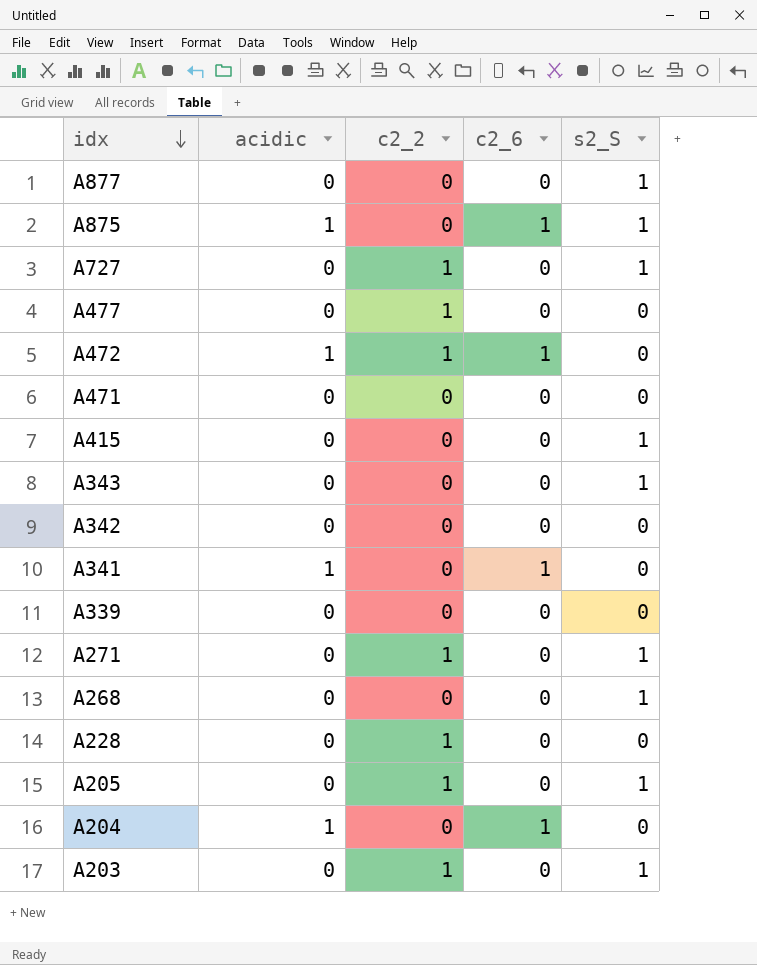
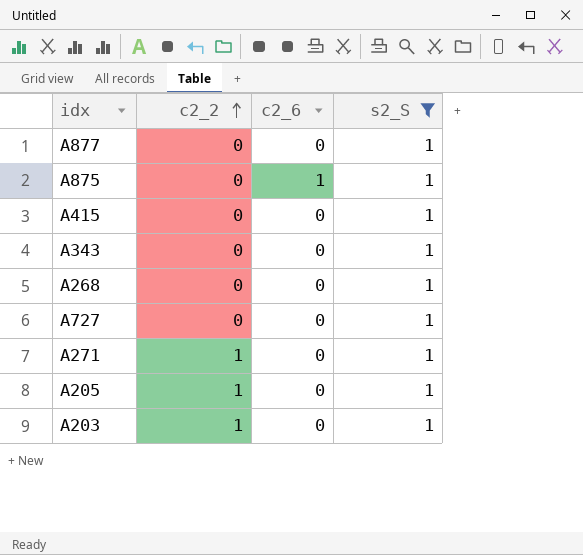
filter: none -> s2_S = 1
row order: idx descending -> c2_2 ascending
column acidic | position: 2 -> none
A727 | c2_2: 1 -> 0

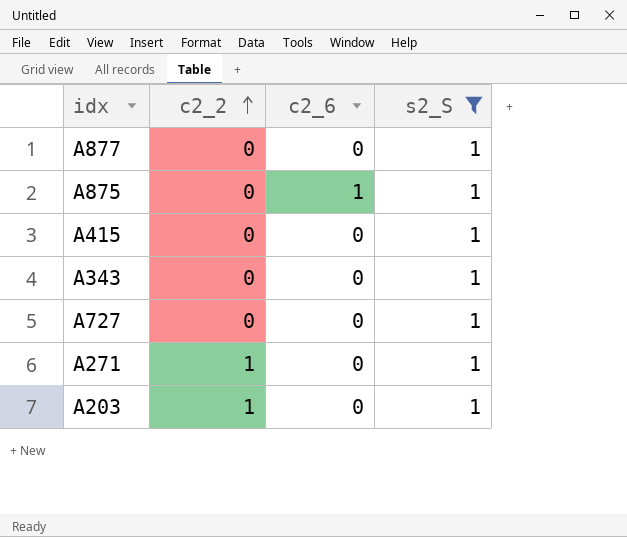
row A268: 0 | 0 | 1 -> none
row A205: 1 | 0 | 1 -> none

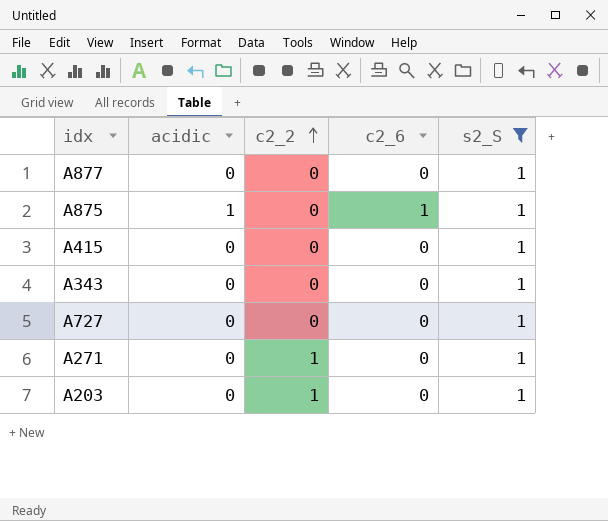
column acidic | position: none -> 2

